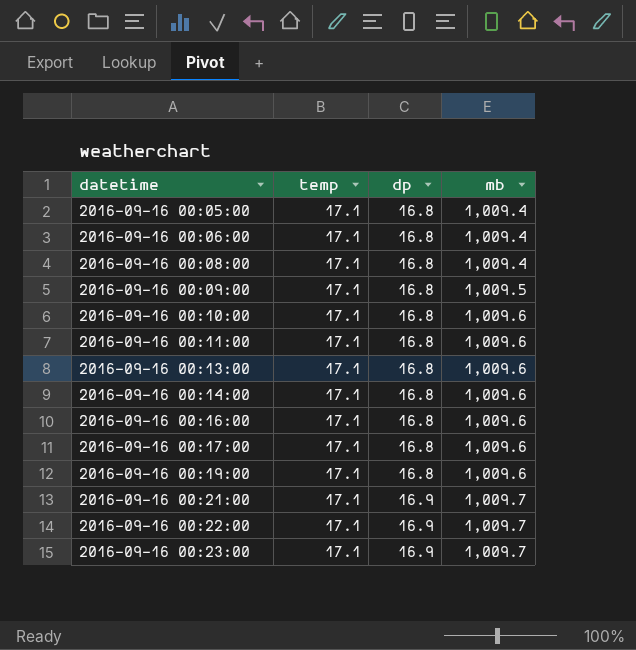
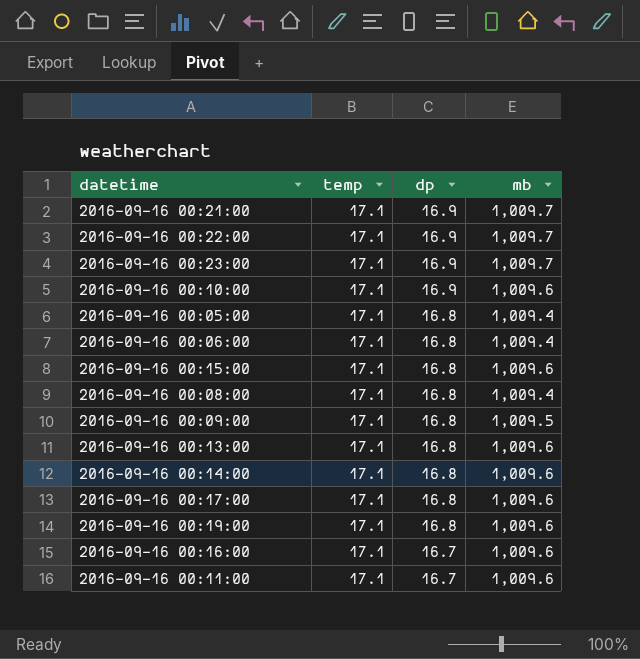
row order: datetime ascending -> dp descending
2016-09-16 00:10:00 | dp: 16.8 -> 16.9
row 2016-09-16 00:15:00: none -> 17.1 | 16.8 | 1,009.6
2016-09-16 00:16:00 | dp: 16.8 -> 16.7
2016-09-16 00:11:00 | dp: 16.8 -> 16.7

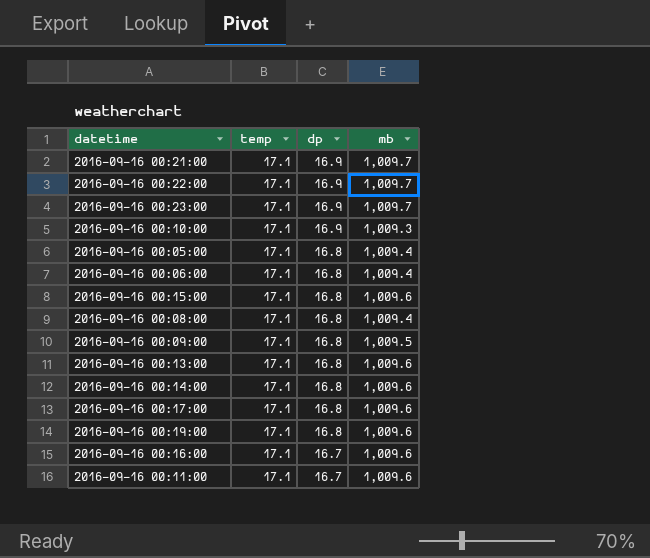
2016-09-16 00:10:00 | mb: 1,009.6 -> 1,009.3

